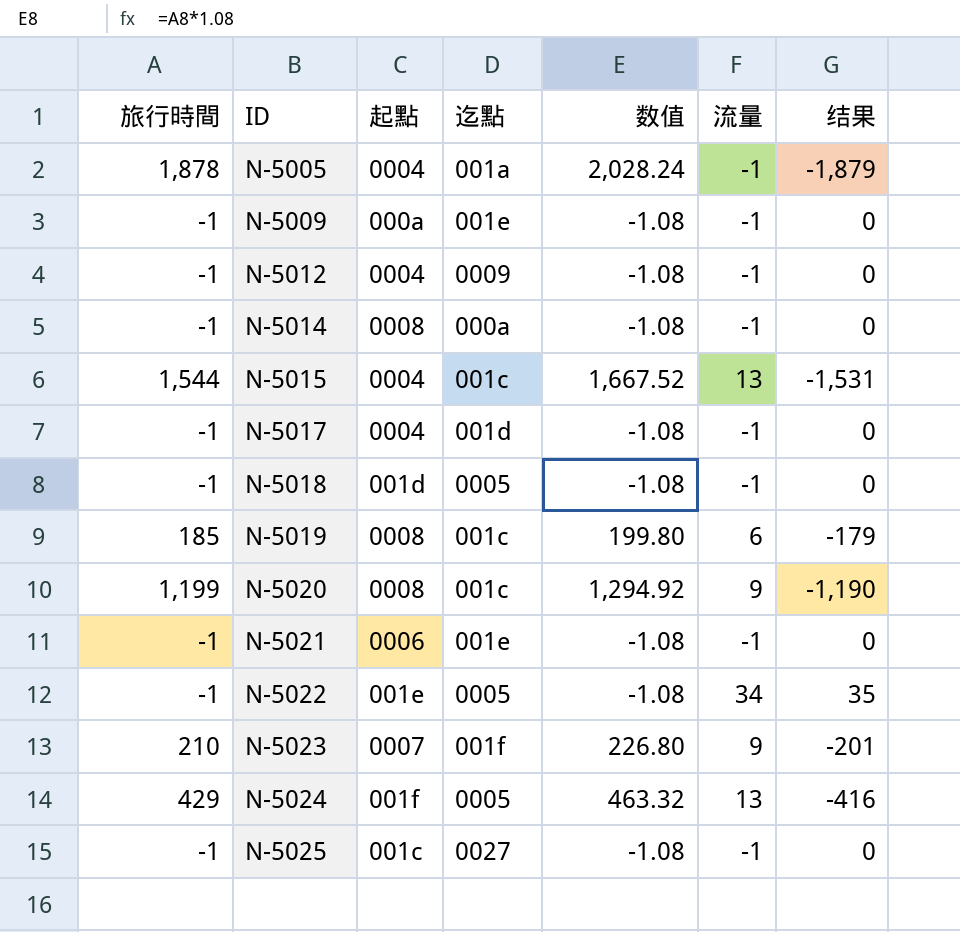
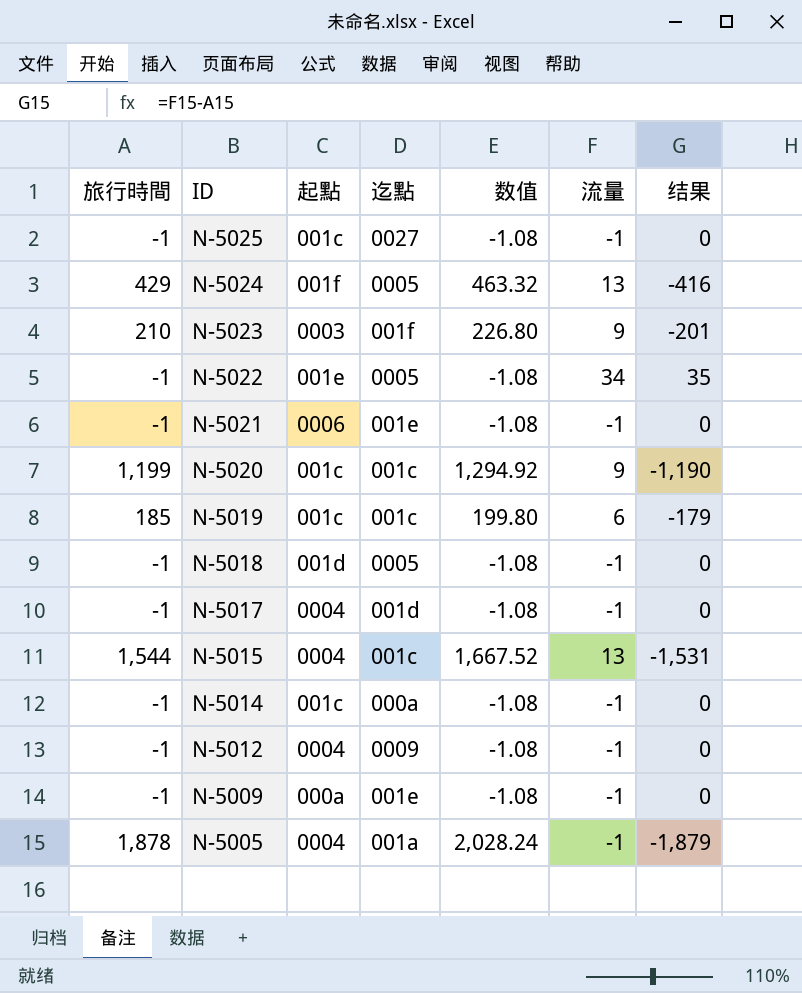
row order: ID ascending -> ID descending
N-5023 | 起點: 0007 -> 0003
N-5020 | 起點: 0008 -> 001c
N-5019 | 起點: 0008 -> 001c
N-5014 | 起點: 0008 -> 001c

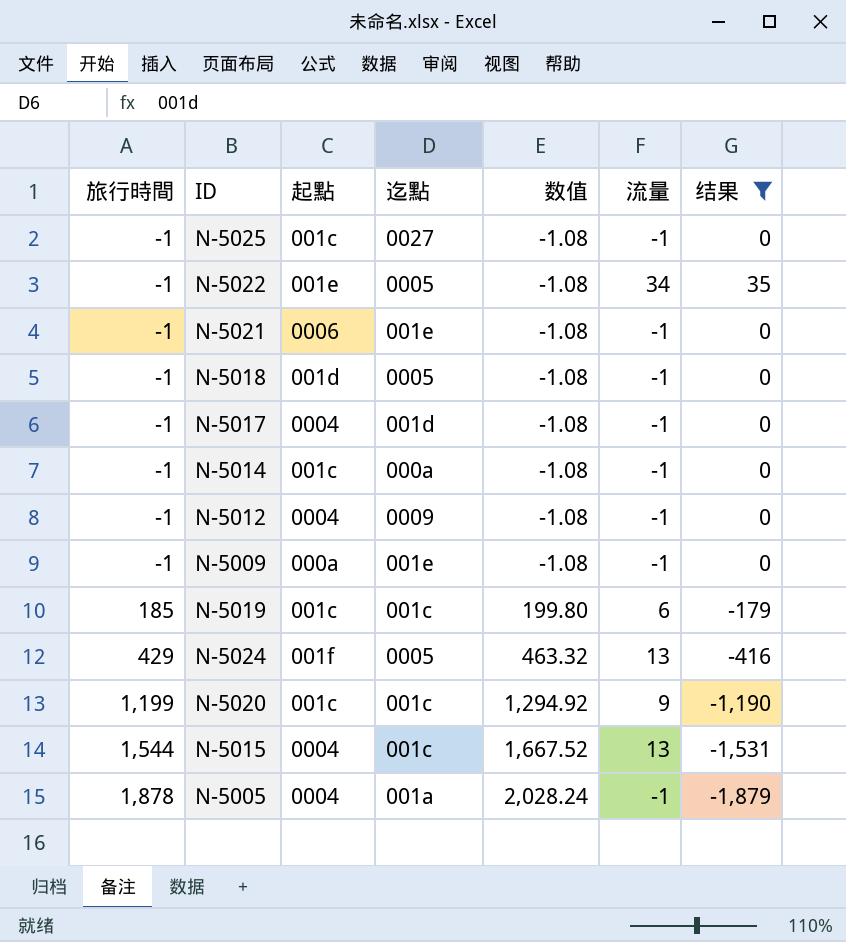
filter: none -> 结果 != -201
row order: ID descending -> 旅行時間 ascending

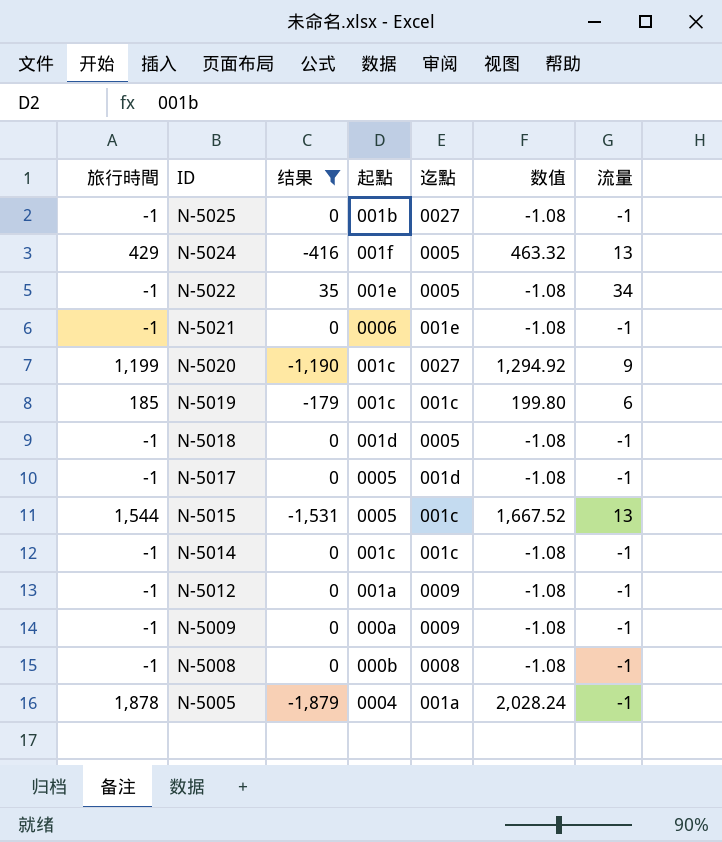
row order: 旅行時間 ascending -> ID descending
column 结果 | position: 7 -> 3
N-5025 | 起點: 001c -> 001b
N-5020 | 迄點: 001c -> 0027
N-5017 | 起點: 0004 -> 0005
N-5015 | 起點: 0004 -> 0005
N-5014 | 迄點: 000a -> 001c
N-5012 | 起點: 0004 -> 001a
N-5009 | 迄點: 001e -> 0009
row N-5008: none -> -1 | 0 | 000b | 0008 | -1.08 | -1

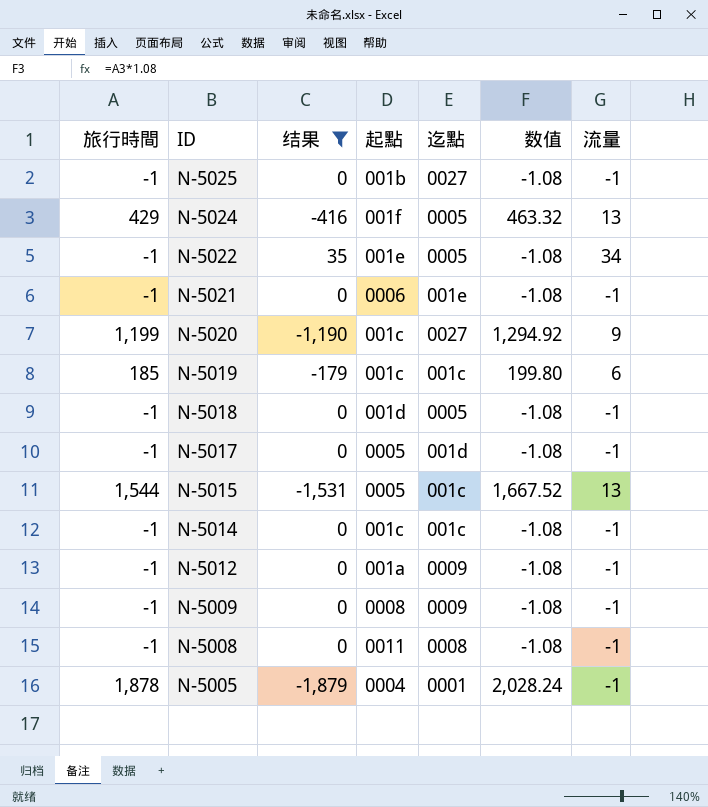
N-5009 | 起點: 000a -> 0008
N-5008 | 起點: 000b -> 0011
N-5005 | 迄點: 001a -> 0001

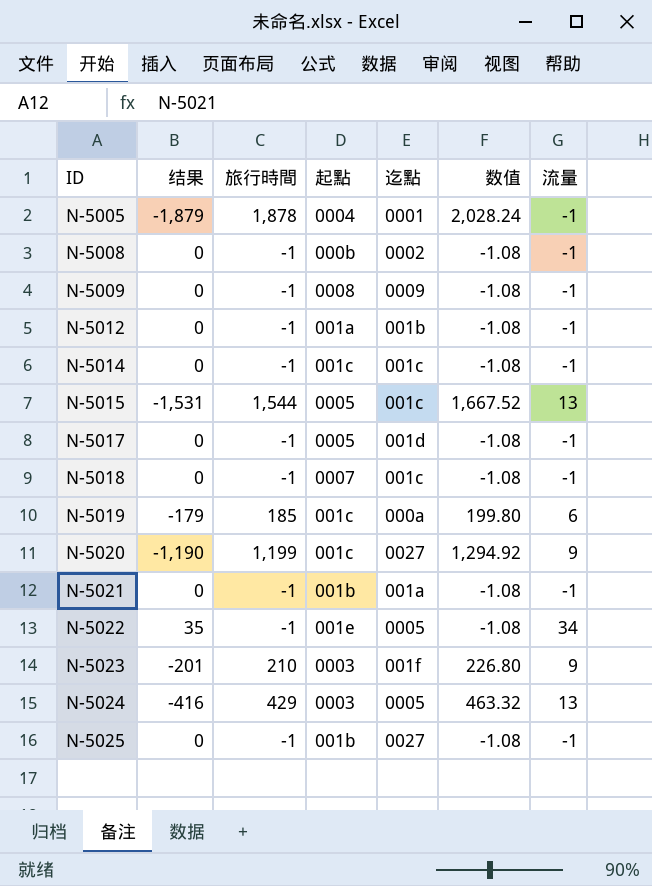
filter: 结果 != -201 -> none
row order: ID descending -> ID ascending
column 旅行時間 | position: 1 -> 3
N-5008 | 起點: 0011 -> 000b
N-5008 | 迄點: 0008 -> 0002
N-5012 | 迄點: 0009 -> 001b
N-5018 | 起點: 001d -> 0007
N-5018 | 迄點: 0005 -> 001c
N-5019 | 迄點: 001c -> 000a
N-5021 | 起點: 0006 -> 001b
N-5021 | 迄點: 001e -> 001a
N-5024 | 起點: 001f -> 0003

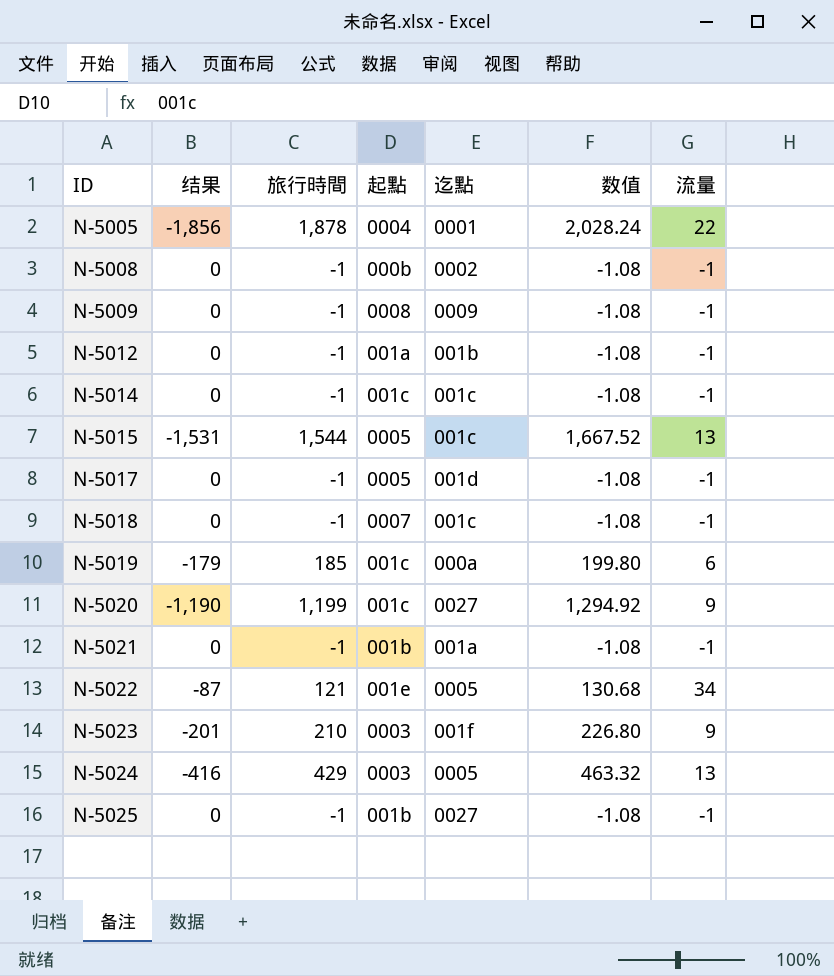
N-5005 | 结果: -1,879 -> -1,856
N-5005 | 流量: -1 -> 22
N-5022 | 结果: 35 -> -87
N-5022 | 旅行時間: -1 -> 121
N-5022 | 数值: -1.08 -> 130.68

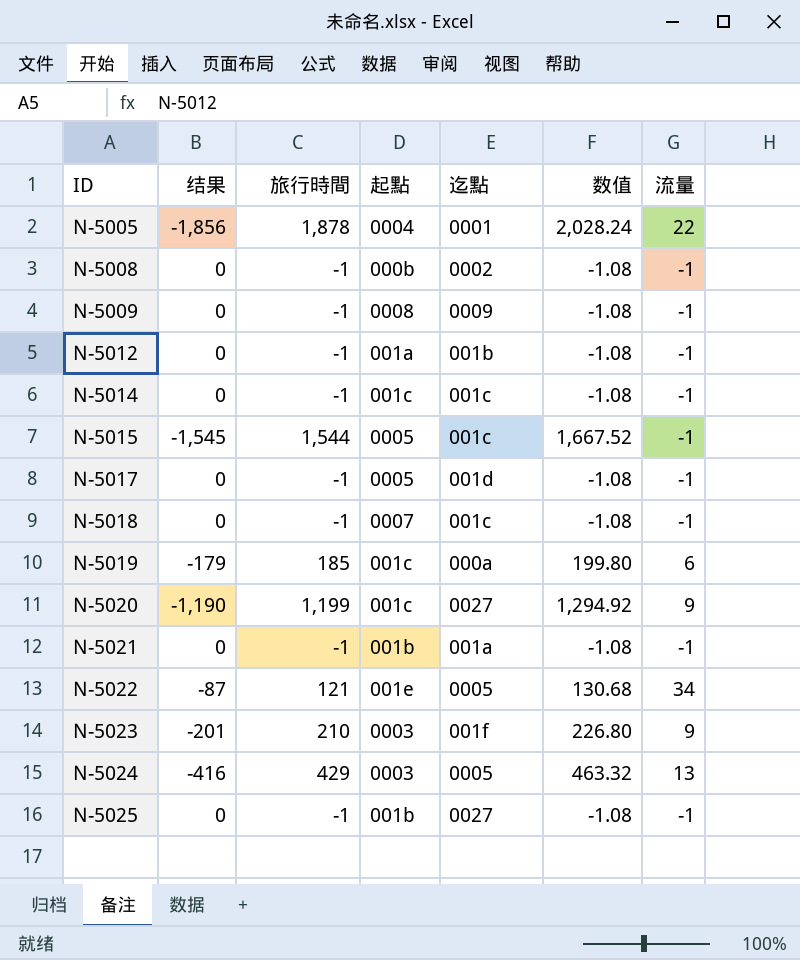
N-5015 | 结果: -1,531 -> -1,545
N-5015 | 流量: 13 -> -1

